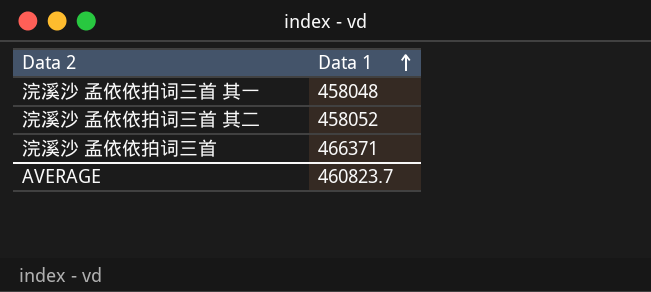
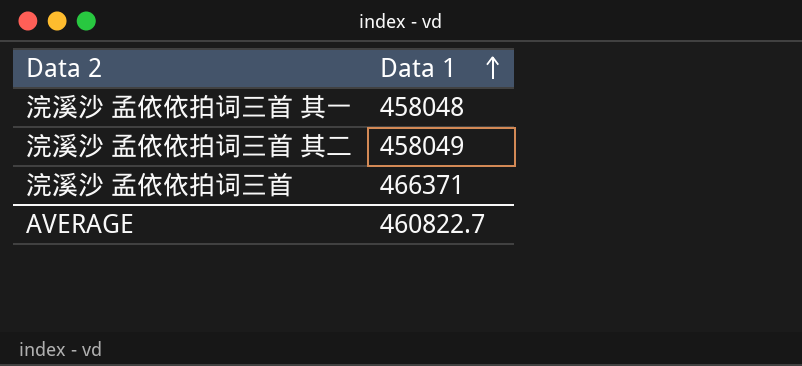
浣溪沙 孟依依拍词三首 其二 | Data 1: 458052 -> 458049
AVERAGE | Data 1: 460823.7 -> 460822.7

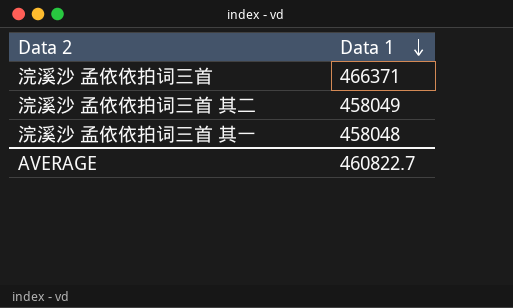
row order: Data 1 ascending -> Data 1 descending

